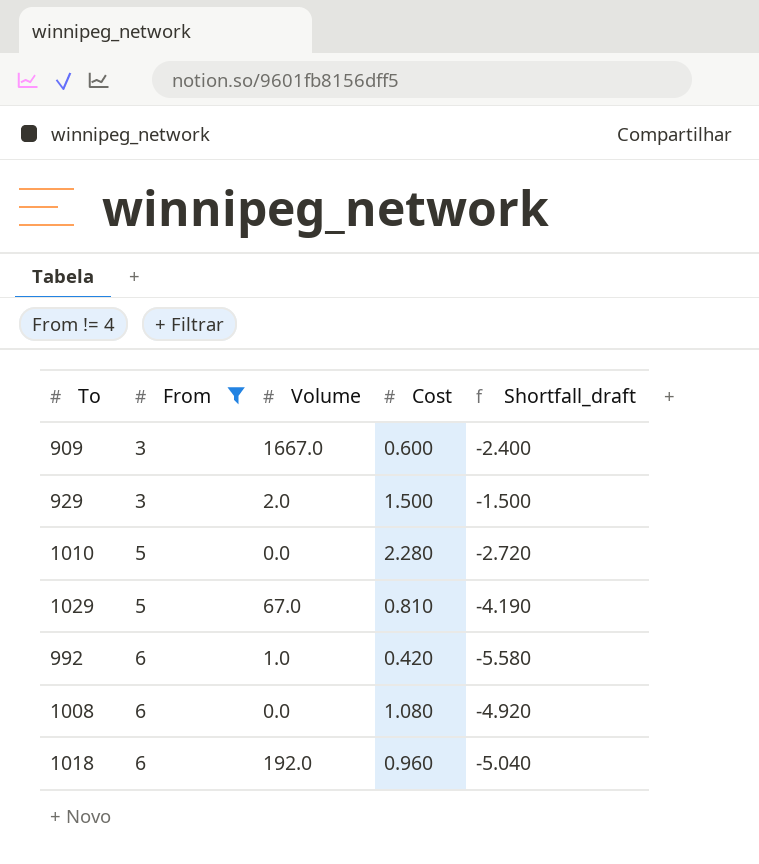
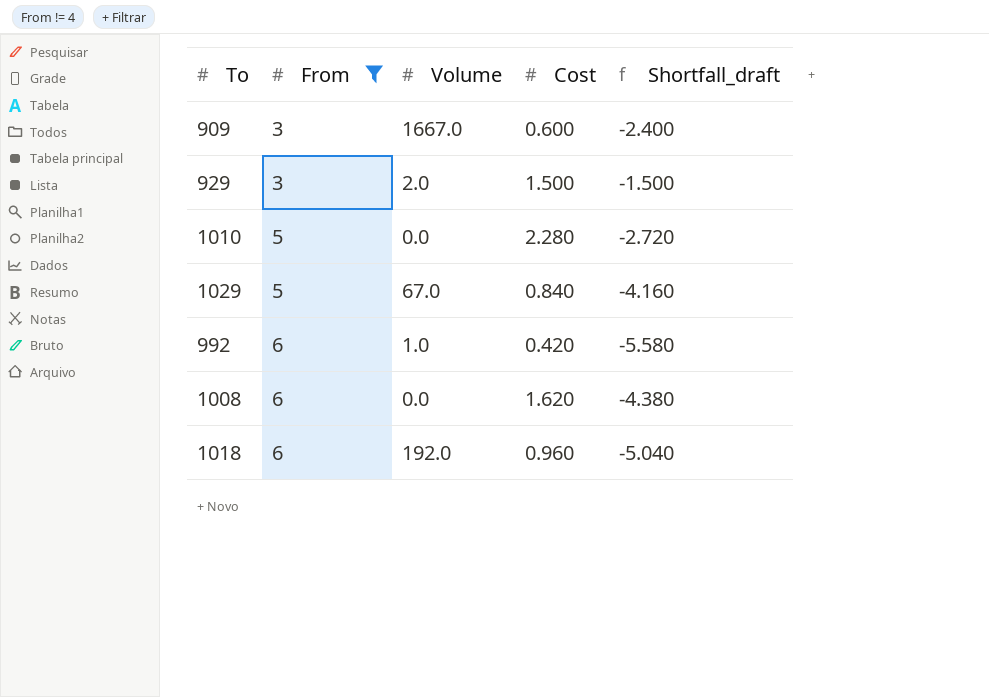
1029 | Cost: 0.810 -> 0.840
1029 | Shortfall_draft: -4.190 -> -4.160
1008 | Cost: 1.080 -> 1.620
1008 | Shortfall_draft: -4.920 -> -4.380

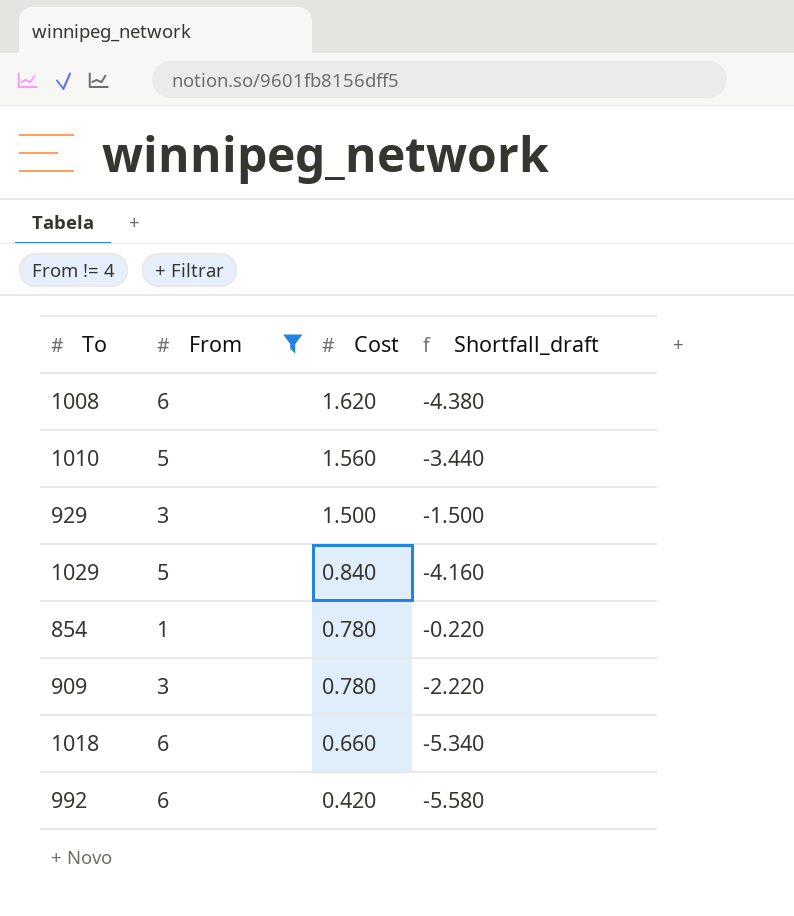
row order: From ascending -> Cost descending
column Volume | position: 3 -> none
1010 | Cost: 2.280 -> 1.560
1010 | Shortfall_draft: -2.720 -> -3.440
row 854: none -> 1 | 0.780 | -0.220
909 | Cost: 0.600 -> 0.780
909 | Shortfall_draft: -2.400 -> -2.220
1018 | Cost: 0.960 -> 0.660
1018 | Shortfall_draft: -5.040 -> -5.340

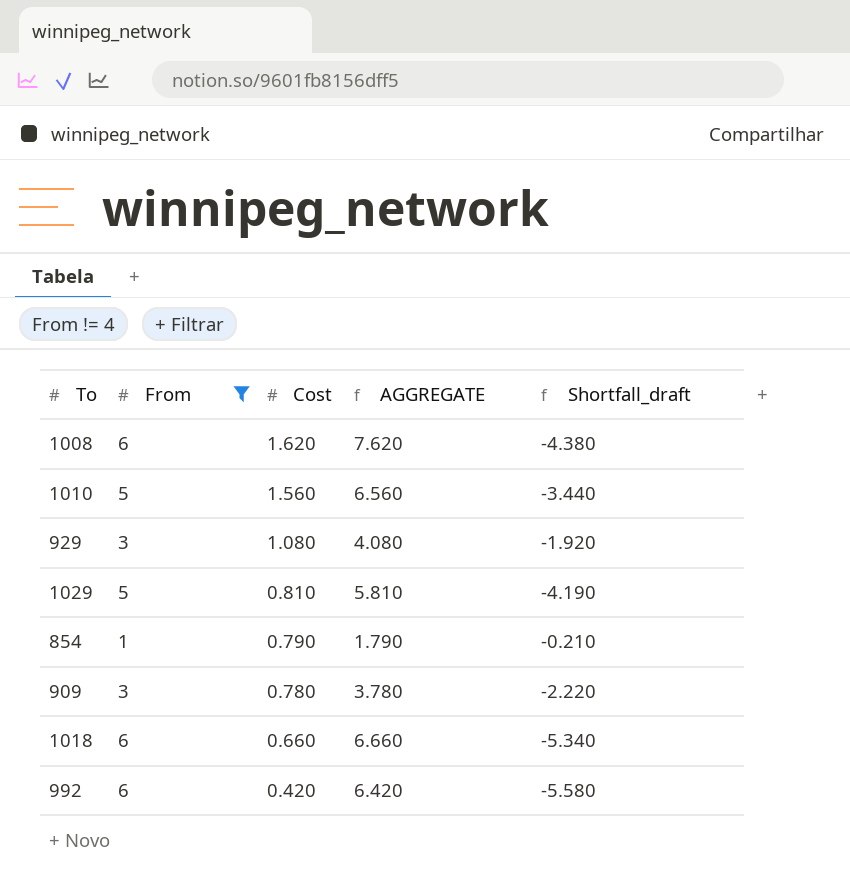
column AGGREGATE | formula: none -> [From] + [Cost]
929 | Cost: 1.500 -> 1.080
929 | Shortfall_draft: -1.500 -> -1.920
1029 | Cost: 0.840 -> 0.810
1029 | Shortfall_draft: -4.160 -> -4.190
854 | Cost: 0.780 -> 0.790
854 | Shortfall_draft: -0.220 -> -0.210

